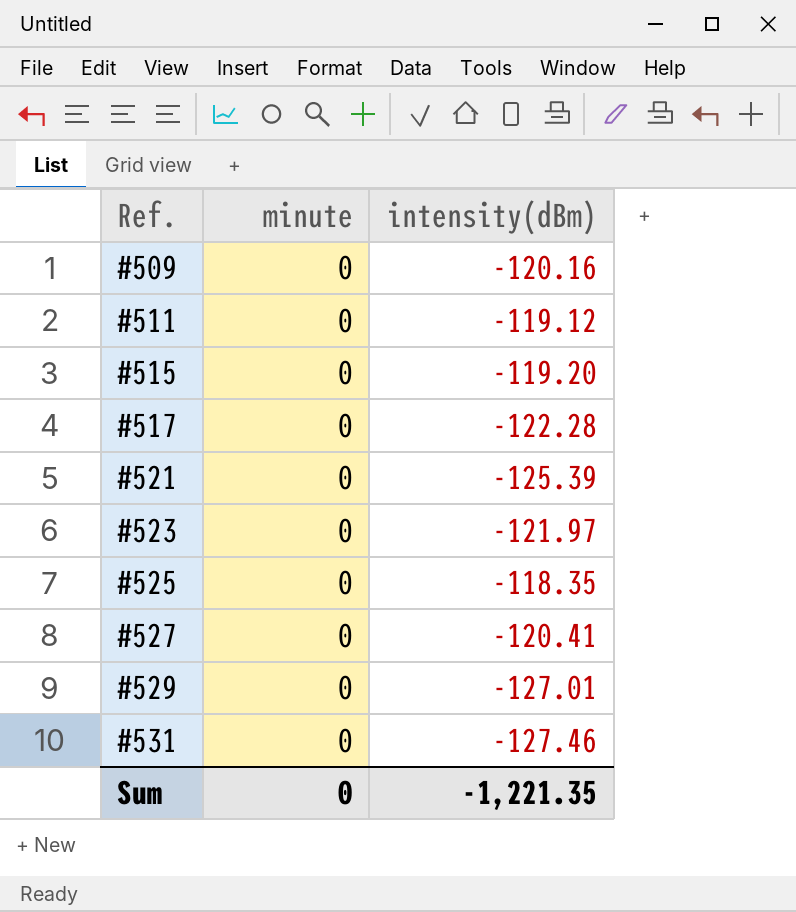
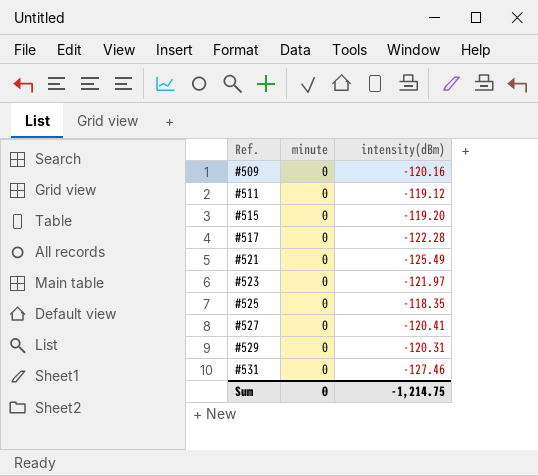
#521 | intensity(dBm): -125.39 -> -125.49
#529 | intensity(dBm): -127.01 -> -120.31
Sum | intensity(dBm): -1,221.35 -> -1,214.75

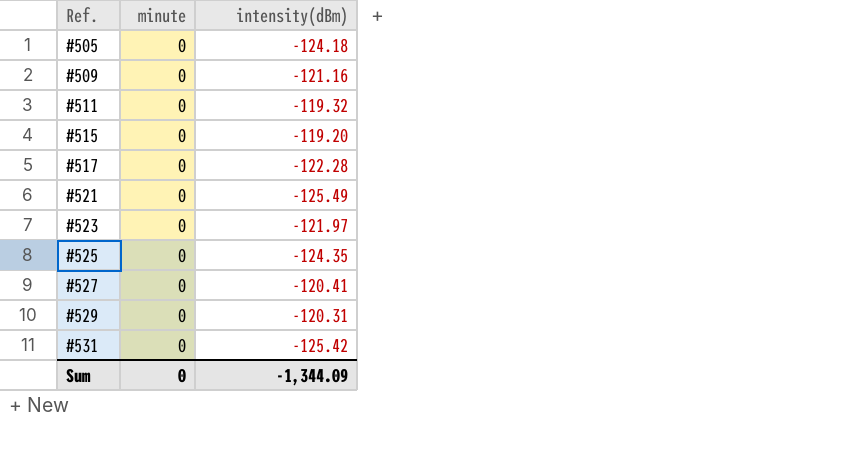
row #505: none -> 0 | -124.18
#509 | intensity(dBm): -120.16 -> -121.16
#511 | intensity(dBm): -119.12 -> -119.32
#525 | intensity(dBm): -118.35 -> -124.35
#531 | intensity(dBm): -127.46 -> -125.42
Sum | intensity(dBm): -1,214.75 -> -1,344.09

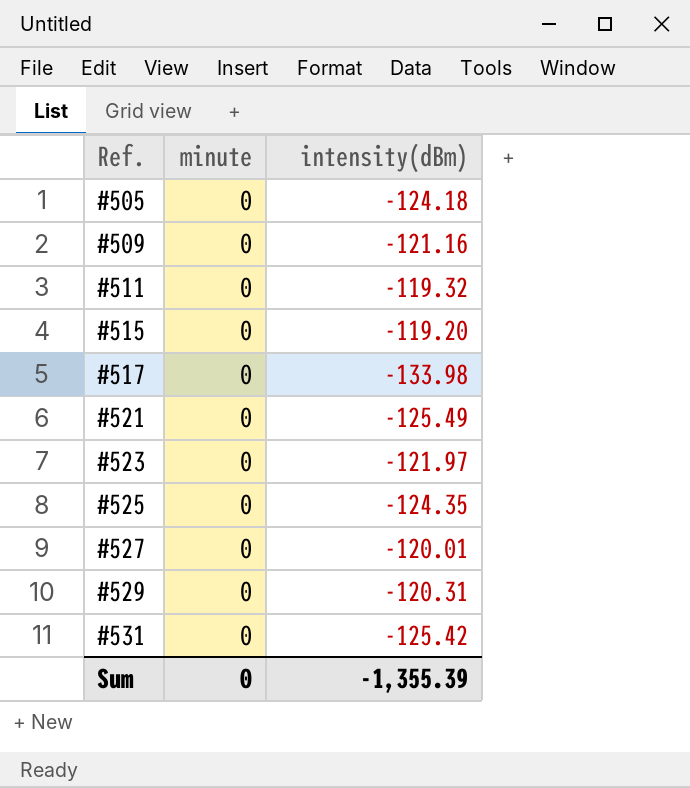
#517 | intensity(dBm): -122.28 -> -133.98
#527 | intensity(dBm): -120.41 -> -120.01
Sum | intensity(dBm): -1,344.09 -> -1,355.39

